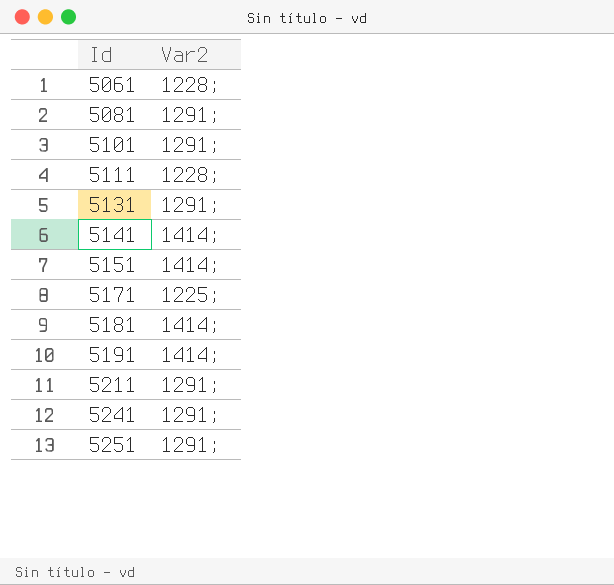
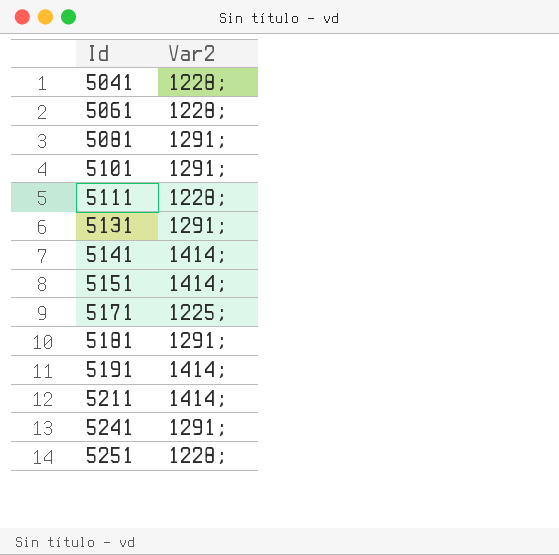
row 5041: none -> 1228;
5181 | Var2: 1414; -> 1291;
5211 | Var2: 1291; -> 1414;
5251 | Var2: 1291; -> 1228;

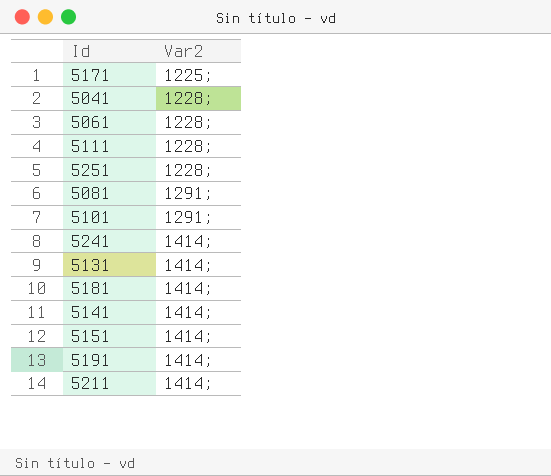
row order: Id ascending -> Var2 ascending
5241 | Var2: 1291; -> 1414;
5131 | Var2: 1291; -> 1414;
5181 | Var2: 1291; -> 1414;

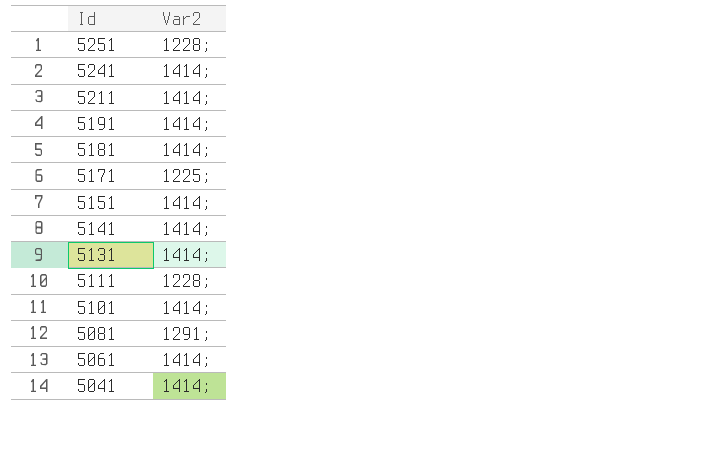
row order: Var2 ascending -> Id descending
5101 | Var2: 1291; -> 1414;
5061 | Var2: 1228; -> 1414;
5041 | Var2: 1228; -> 1414;

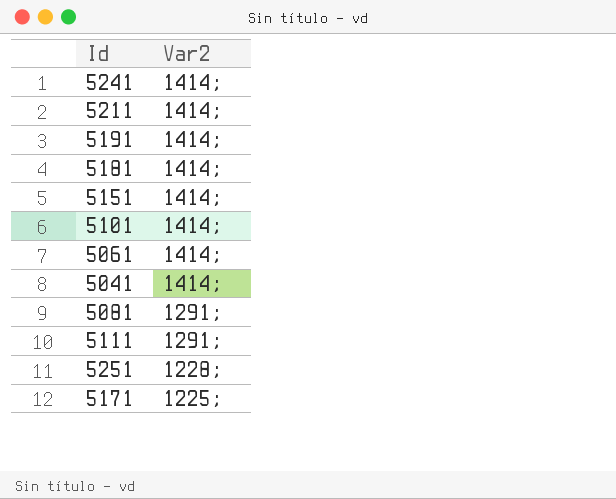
row order: Id descending -> Var2 descending
row 5141: 1414; -> none
row 5131: 1414; -> none
5111 | Var2: 1228; -> 1291;

